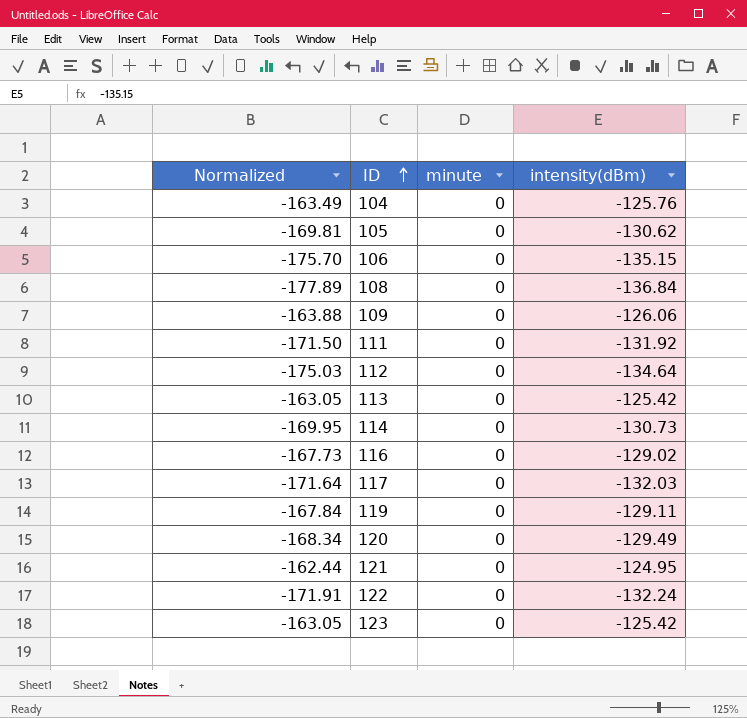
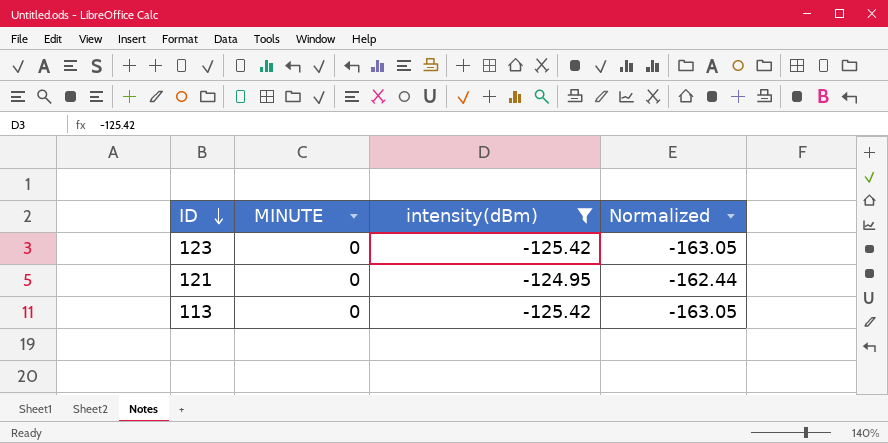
filter: none -> intensity(dBm) >= -125.42
row order: ID ascending -> ID descending
column name: minute -> MINUTE
column Normalized | position: 1 -> 4

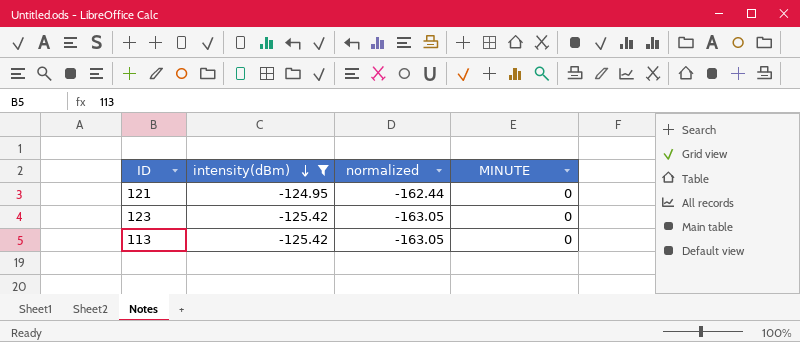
row order: ID descending -> intensity(dBm) descending
column name: Normalized -> normalized
column MINUTE | position: 2 -> 4

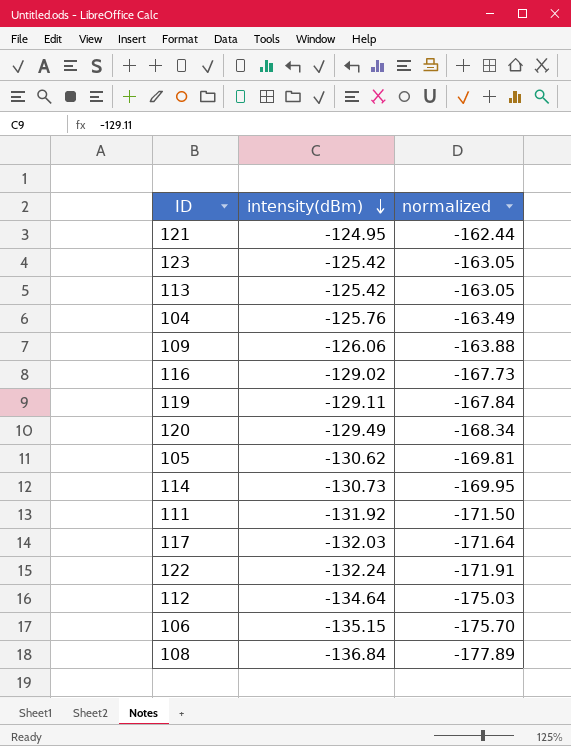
filter: intensity(dBm) >= -125.42 -> none
column MINUTE | position: 4 -> none

